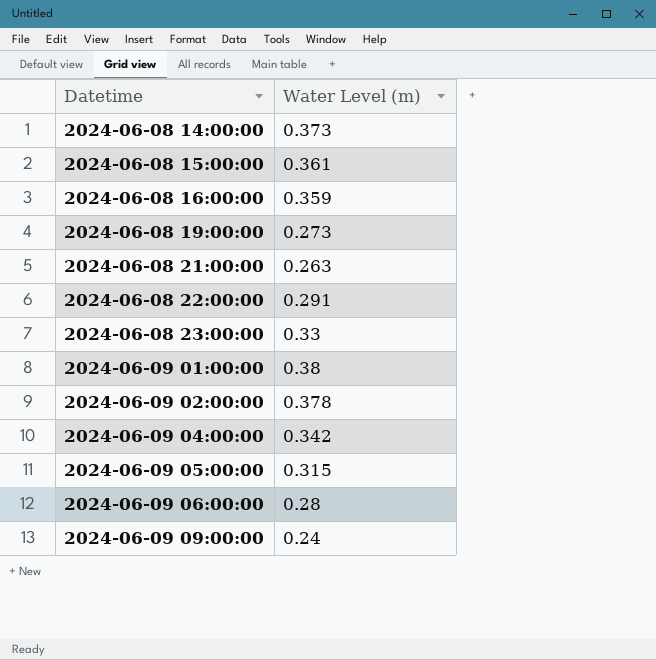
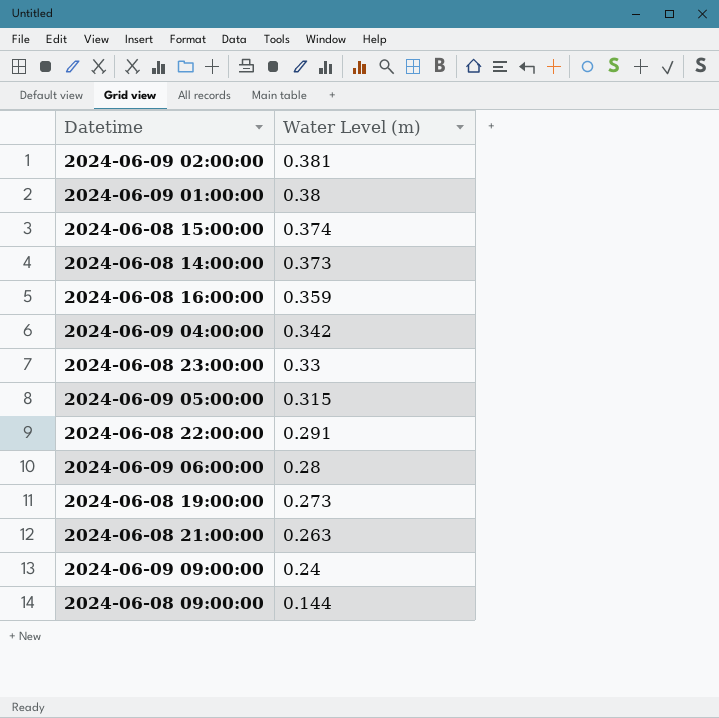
row order: Datetime ascending -> Water Level (m) descending
2024-06-09 02:00:00 | Water Level (m): 0.378 -> 0.381
2024-06-08 15:00:00 | Water Level (m): 0.361 -> 0.374
row 2024-06-08 09:00:00: none -> 0.144

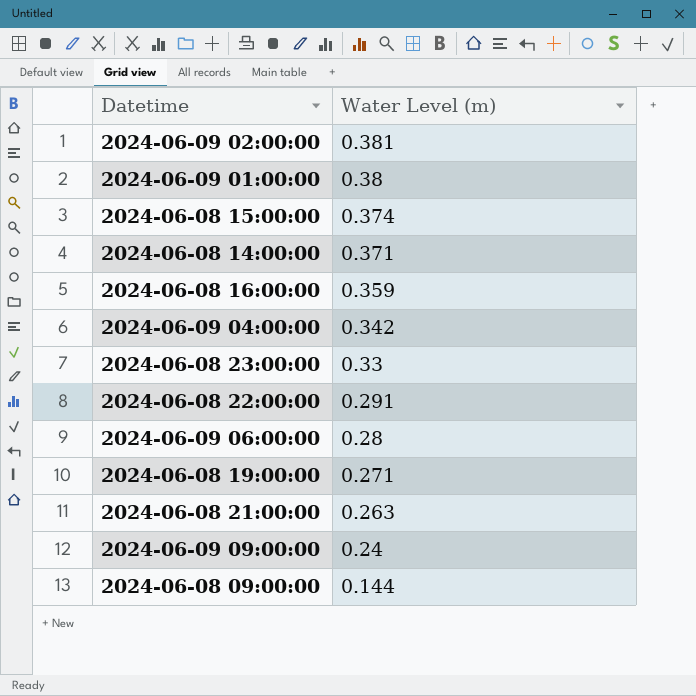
row 2024-06-09 05:00:00: 0.315 -> none
2024-06-08 14:00:00 | Water Level (m): 0.373 -> 0.371
2024-06-08 19:00:00 | Water Level (m): 0.273 -> 0.271

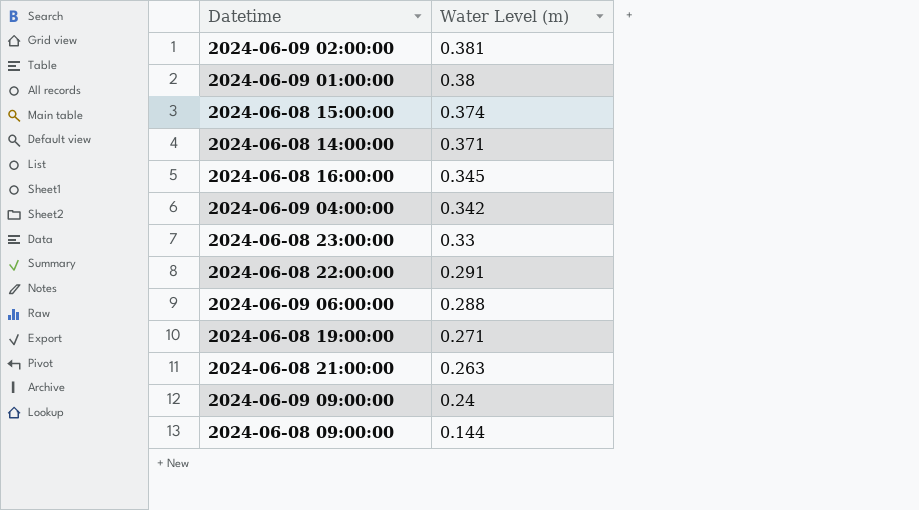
2024-06-08 16:00:00 | Water Level (m): 0.359 -> 0.345
2024-06-09 06:00:00 | Water Level (m): 0.28 -> 0.288

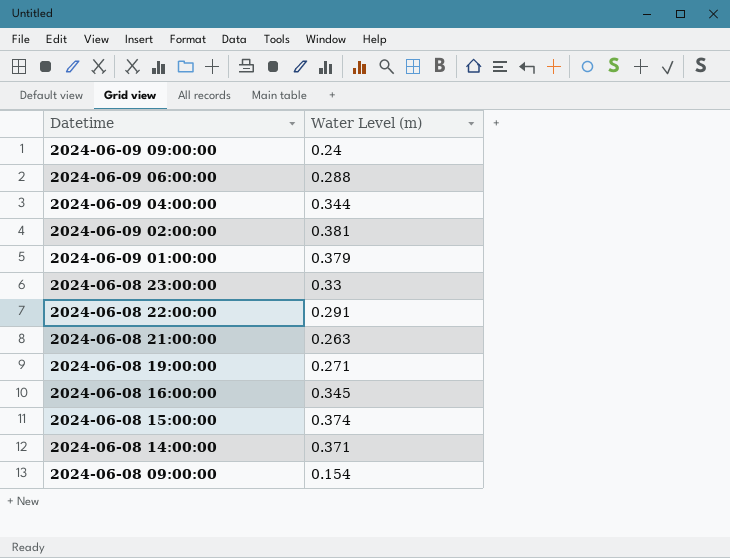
row order: Water Level (m) descending -> Datetime descending
2024-06-09 04:00:00 | Water Level (m): 0.342 -> 0.344
2024-06-09 01:00:00 | Water Level (m): 0.38 -> 0.379
2024-06-08 09:00:00 | Water Level (m): 0.144 -> 0.154

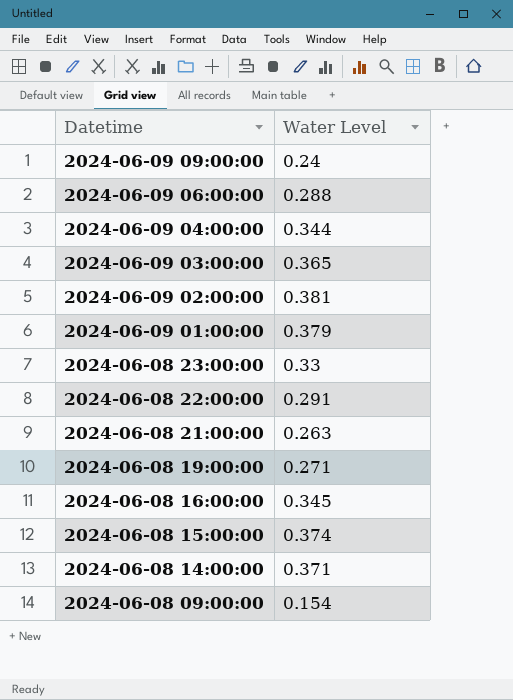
column name: Water Level (m) -> Water Level
row 2024-06-09 03:00:00: none -> 0.365

